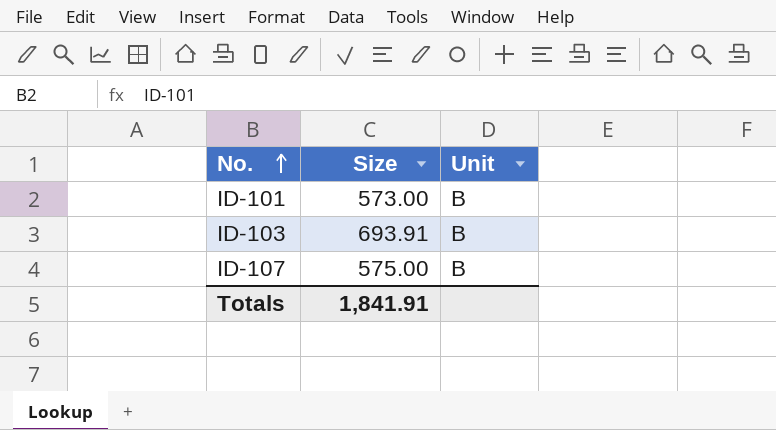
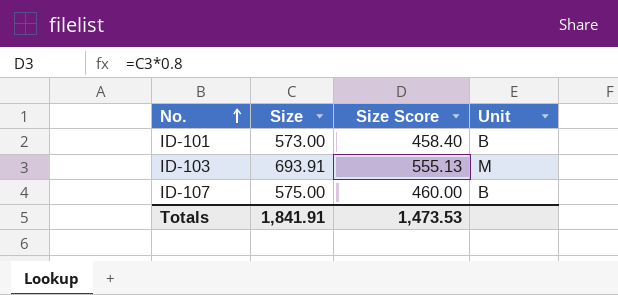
column Size Score | formula: none -> [Size] * 0.8
ID-103 | Unit: B -> M

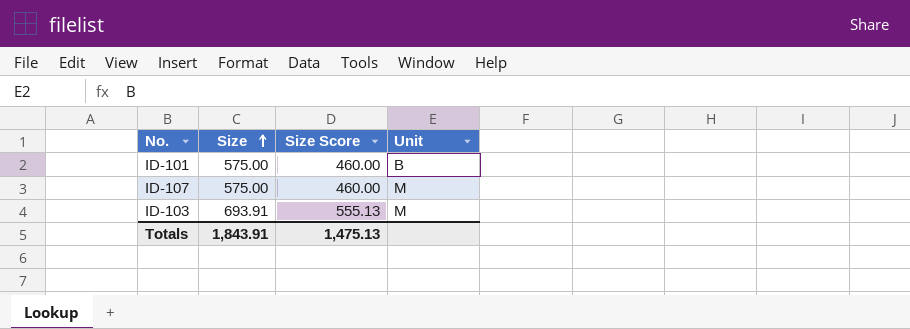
row order: No. ascending -> Size ascending
ID-101 | Size: 573.00 -> 575.00
ID-101 | Size Score: 458.40 -> 460.00
ID-107 | Unit: B -> M
Totals | Size: 1,841.91 -> 1,843.91
Totals | Size Score: 1,473.53 -> 1,475.13

